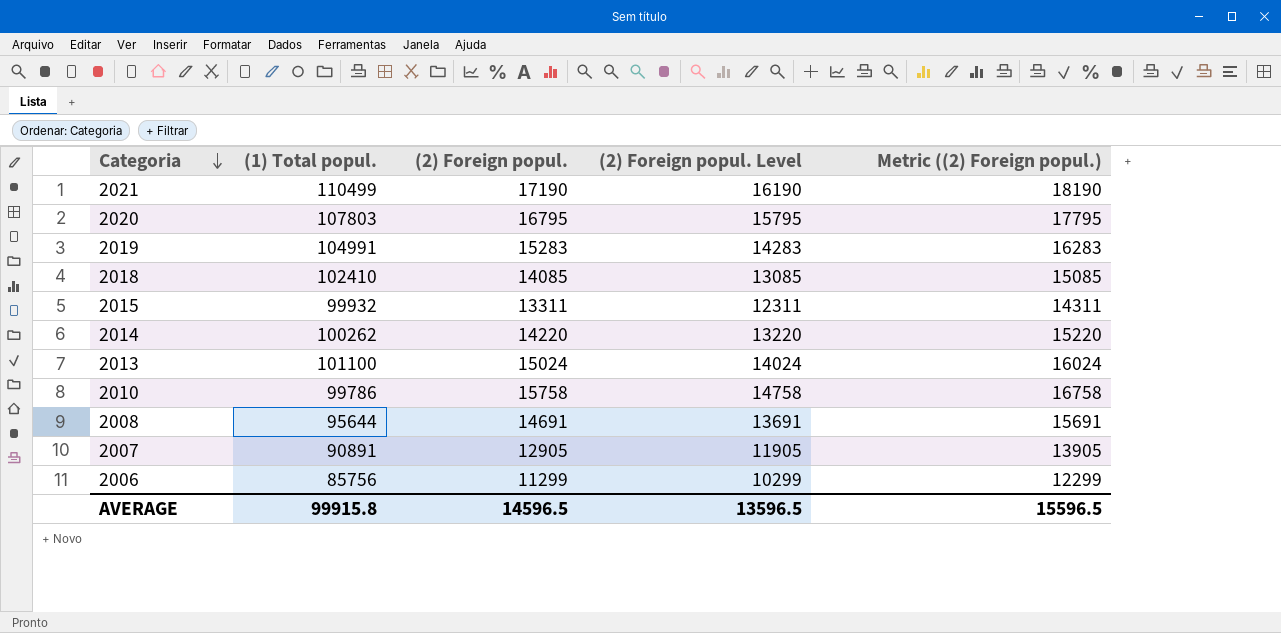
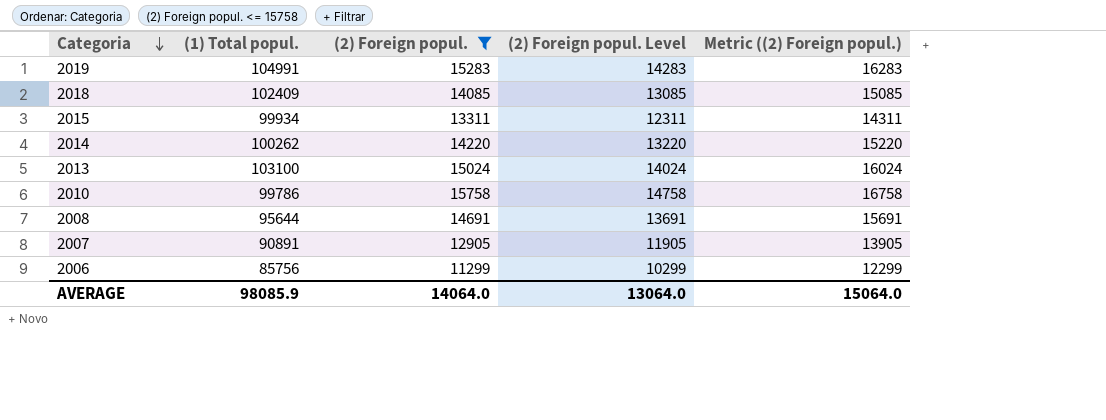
filter: none -> (2) Foreign popul. <= 15758
2018 | (1) Total popul.: 102410 -> 102409
2015 | (1) Total popul.: 99932 -> 99934
2013 | (1) Total popul.: 101100 -> 103100
AVERAGE | (1) Total popul.: 99915.8 -> 98085.9
AVERAGE | (2) Foreign popul.: 14596.5 -> 14064.0
AVERAGE | (2) Foreign popul. Level: 13596.5 -> 13064.0
AVERAGE | Metric ((2) Foreign popul.): 15596.5 -> 15064.0

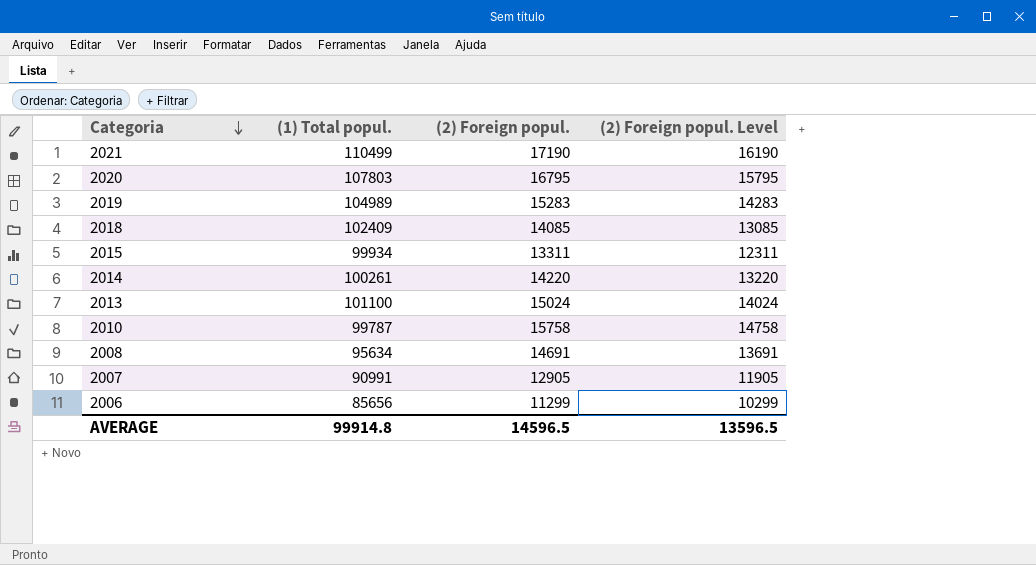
filter: (2) Foreign popul. <= 15758 -> none
column Metric ((2) Foreign popul.) | formula: [(2) Foreign popul.] + 1000 -> none
2019 | (1) Total popul.: 104991 -> 104989
2014 | (1) Total popul.: 100262 -> 100261
2013 | (1) Total popul.: 103100 -> 101100
2010 | (1) Total popul.: 99786 -> 99787
2008 | (1) Total popul.: 95644 -> 95634
2007 | (1) Total popul.: 90891 -> 90991
2006 | (1) Total popul.: 85756 -> 85656
AVERAGE | (1) Total popul.: 98085.9 -> 99914.8
AVERAGE | (2) Foreign popul.: 14064.0 -> 14596.5
AVERAGE | (2) Foreign popul. Level: 13064.0 -> 13596.5

